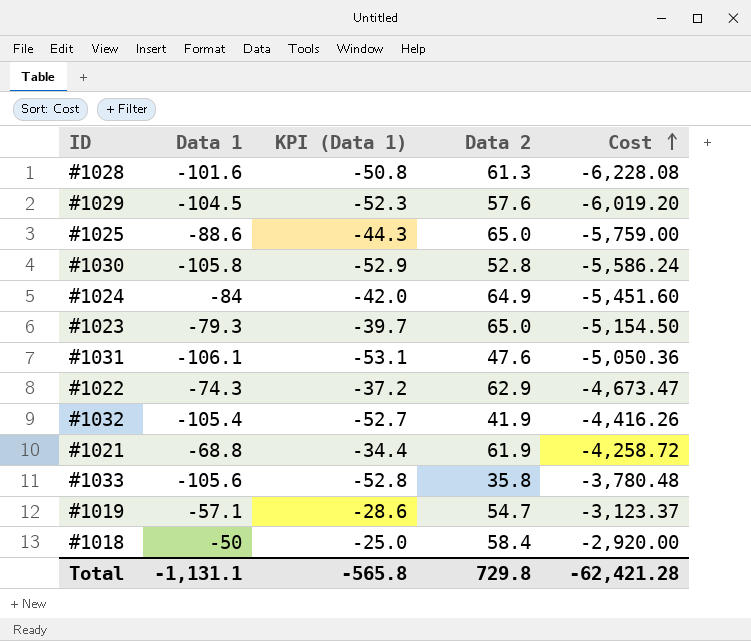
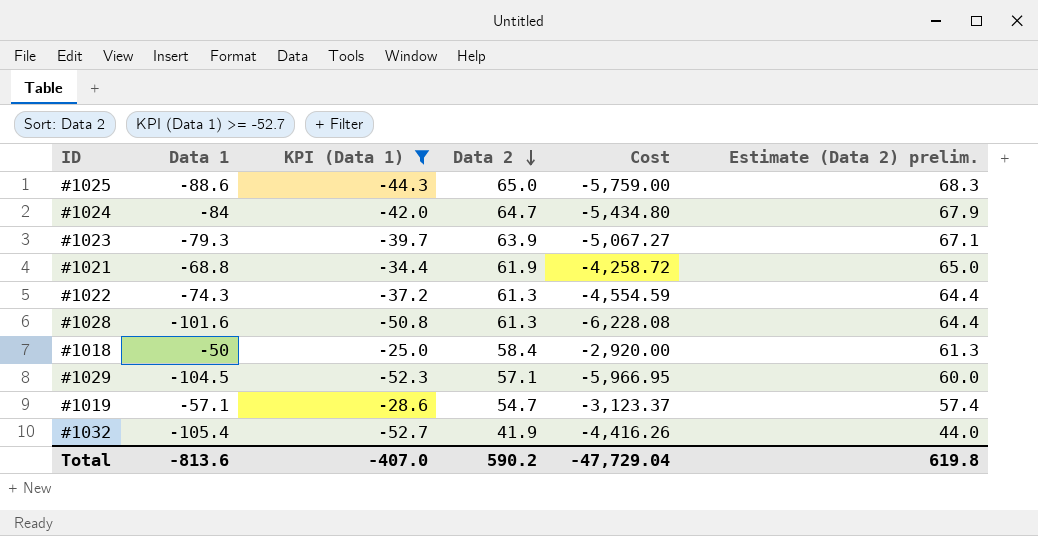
filter: none -> KPI (Data 1) >= -52.7
row order: Cost ascending -> Data 2 descending
column Estimate (Data 2) prelim. | formula: none -> [Data 2] * 1.05
#1024 | Data 2: 64.9 -> 64.7
#1024 | Cost: -5,451.60 -> -5,434.80
#1023 | Data 2: 65.0 -> 63.9
#1023 | Cost: -5,154.50 -> -5,067.27
#1022 | Data 2: 62.9 -> 61.3
#1022 | Cost: -4,673.47 -> -4,554.59
#1029 | Data 2: 57.6 -> 57.1
#1029 | Cost: -6,019.20 -> -5,966.95
Total | Data 1: -1,131.1 -> -813.6
Total | KPI (Data 1): -565.8 -> -407.0
Total | Data 2: 729.8 -> 590.2
Total | Cost: -62,421.28 -> -47,729.04

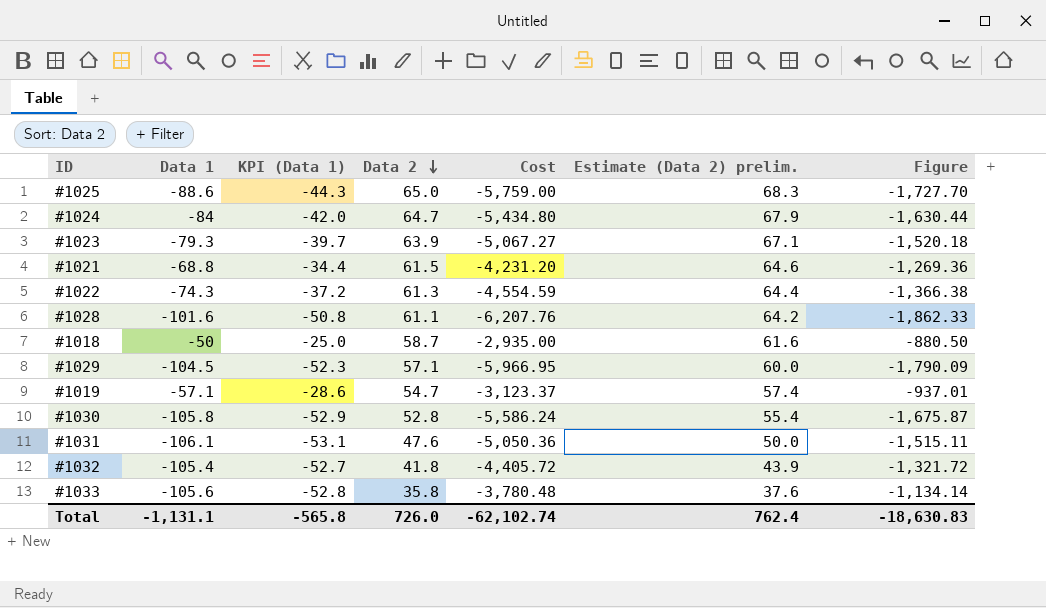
filter: KPI (Data 1) >= -52.7 -> none
column Figure | formula: none -> [Cost] * 0.3
#1021 | Data 2: 61.9 -> 61.5
#1021 | Cost: -4,258.72 -> -4,231.20
#1021 | Estimate (Data 2) prelim.: 65.0 -> 64.6
#1028 | Data 2: 61.3 -> 61.1
#1028 | Cost: -6,228.08 -> -6,207.76
#1028 | Estimate (Data 2) prelim.: 64.4 -> 64.2
#1018 | Data 2: 58.4 -> 58.7
#1018 | Cost: -2,920.00 -> -2,935.00
#1018 | Estimate (Data 2) prelim.: 61.3 -> 61.6
#1032 | Data 2: 41.9 -> 41.8
#1032 | Cost: -4,416.26 -> -4,405.72
#1032 | Estimate (Data 2) prelim.: 44.0 -> 43.9
Total | Data 1: -813.6 -> -1,131.1
Total | KPI (Data 1): -407.0 -> -565.8
Total | Data 2: 590.2 -> 726.0
Total | Cost: -47,729.04 -> -62,102.74
Total | Estimate (Data 2) prelim.: 619.8 -> 762.4

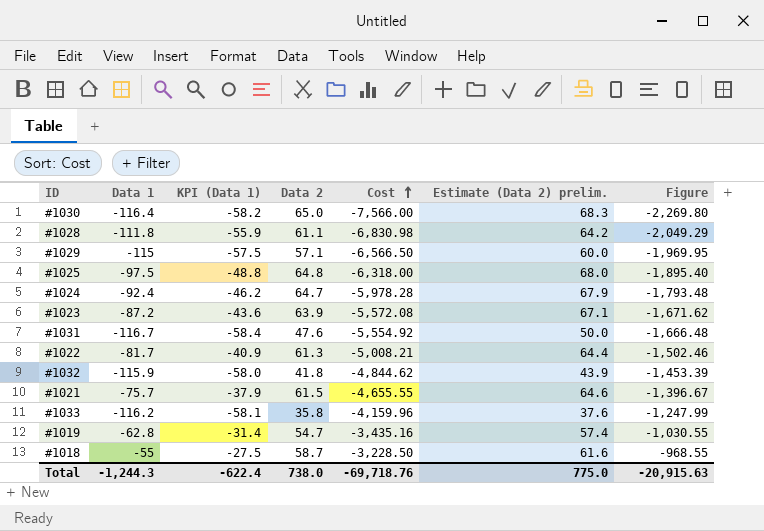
row order: Data 2 descending -> Cost ascending
#1030 | Data 1: -105.8 -> -116.4
#1030 | KPI (Data 1): -52.9 -> -58.2
#1030 | Data 2: 52.8 -> 65.0
#1030 | Cost: -5,586.24 -> -7,566.00
#1030 | Estimate (Data 2) prelim.: 55.4 -> 68.3
#1030 | Figure: -1,675.87 -> -2,269.80
#1028 | Data 1: -101.6 -> -111.8
#1028 | KPI (Data 1): -50.8 -> -55.9
#1028 | Cost: -6,207.76 -> -6,830.98
#1028 | Figure: -1,862.33 -> -2,049.29
#1029 | Data 1: -104.5 -> -115
#1029 | KPI (Data 1): -52.3 -> -57.5
#1029 | Cost: -5,966.95 -> -6,566.50
#1029 | Figure: -1,790.09 -> -1,969.95
#1025 | Data 1: -88.6 -> -97.5
#1025 | KPI (Data 1): -44.3 -> -48.8
#1025 | Data 2: 65.0 -> 64.8
#1025 | Cost: -5,759.00 -> -6,318.00
#1025 | Estimate (Data 2) prelim.: 68.3 -> 68.0
#1025 | Figure: -1,727.70 -> -1,895.40
#1024 | Data 1: -84 -> -92.4
#1024 | KPI (Data 1): -42.0 -> -46.2
#1024 | Cost: -5,434.80 -> -5,978.28
#1024 | Figure: -1,630.44 -> -1,793.48
#1023 | Data 1: -79.3 -> -87.2
#1023 | KPI (Data 1): -39.7 -> -43.6
#1023 | Cost: -5,067.27 -> -5,572.08
#1023 | Figure: -1,520.18 -> -1,671.62
#1031 | Data 1: -106.1 -> -116.7
#1031 | KPI (Data 1): -53.1 -> -58.4
#1031 | Cost: -5,050.36 -> -5,554.92
#1031 | Figure: -1,515.11 -> -1,666.48
#1022 | Data 1: -74.3 -> -81.7
#1022 | KPI (Data 1): -37.2 -> -40.9
#1022 | Cost: -4,554.59 -> -5,008.21
#1022 | Figure: -1,366.38 -> -1,502.46
#1032 | Data 1: -105.4 -> -115.9
#1032 | KPI (Data 1): -52.7 -> -58.0
#1032 | Cost: -4,405.72 -> -4,844.62
#1032 | Figure: -1,321.72 -> -1,453.39
#1021 | Data 1: -68.8 -> -75.7
#1021 | KPI (Data 1): -34.4 -> -37.9
#1021 | Cost: -4,231.20 -> -4,655.55
#1021 | Figure: -1,269.36 -> -1,396.67
#1033 | Data 1: -105.6 -> -116.2
#1033 | KPI (Data 1): -52.8 -> -58.1
#1033 | Cost: -3,780.48 -> -4,159.96
#1033 | Figure: -1,134.14 -> -1,247.99
#1019 | Data 1: -57.1 -> -62.8
#1019 | KPI (Data 1): -28.6 -> -31.4
#1019 | Cost: -3,123.37 -> -3,435.16
#1019 | Figure: -937.01 -> -1,030.55
#1018 | Data 1: -50 -> -55
#1018 | KPI (Data 1): -25.0 -> -27.5
#1018 | Cost: -2,935.00 -> -3,228.50
#1018 | Figure: -880.50 -> -968.55
Total | Data 1: -1,131.1 -> -1,244.3
Total | KPI (Data 1): -565.8 -> -622.4
Total | Data 2: 726.0 -> 738.0
Total | Cost: -62,102.74 -> -69,718.76
Total | Estimate (Data 2) prelim.: 762.4 -> 775.0
Total | Figure: -18,630.83 -> -20,915.63

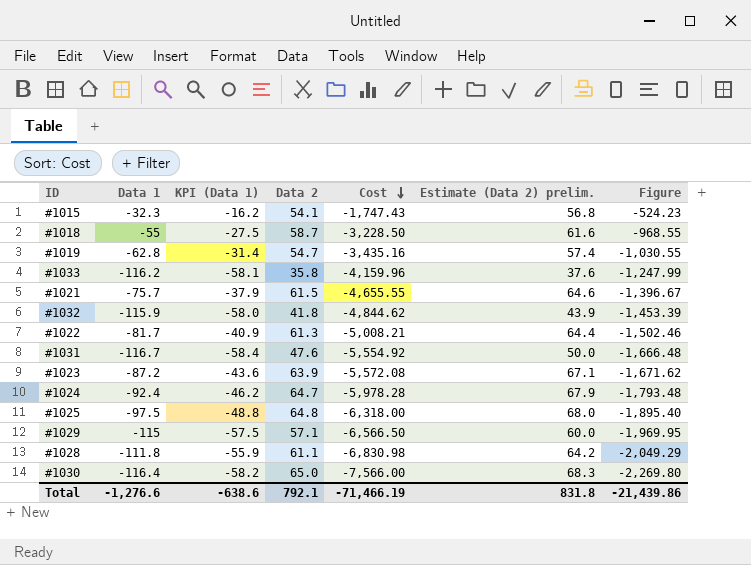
row order: Cost ascending -> Cost descending
row #1015: none -> -32.3 | -16.2 | 54.1 | -1,747.43 | 56.8 | -524.23
Total | Data 1: -1,244.3 -> -1,276.6
Total | KPI (Data 1): -622.4 -> -638.6
Total | Data 2: 738.0 -> 792.1
Total | Cost: -69,718.76 -> -71,466.19
Total | Estimate (Data 2) prelim.: 775.0 -> 831.8
Total | Figure: -20,915.63 -> -21,439.86

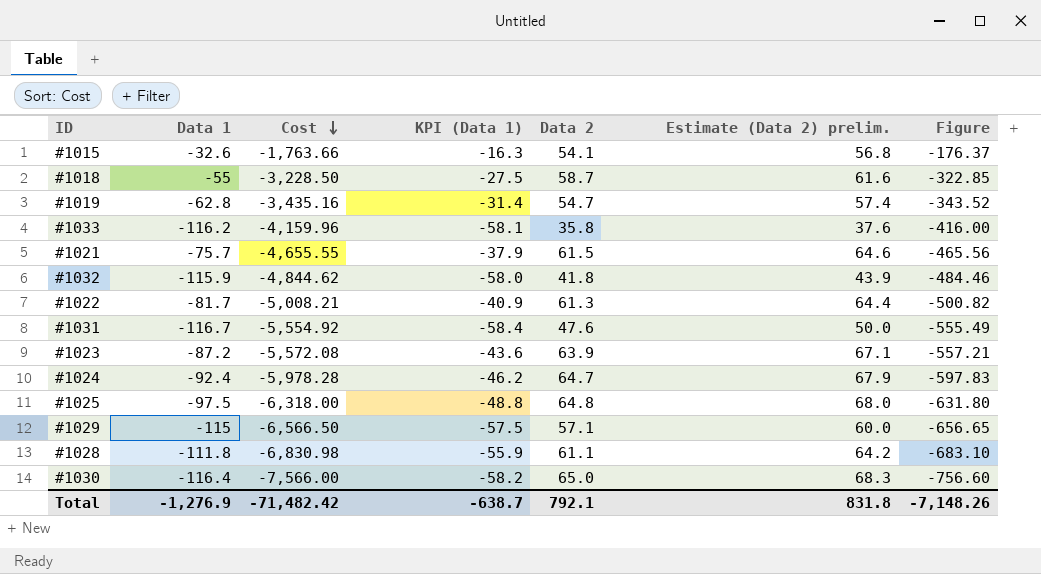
column Cost | position: 5 -> 3
column Figure | formula: [Cost] * 0.3 -> [Cost] * 0.1
#1015 | Data 1: -32.3 -> -32.6
#1015 | Cost: -1,747.43 -> -1,763.66
#1015 | KPI (Data 1): -16.2 -> -16.3
Total | Data 1: -1,276.6 -> -1,276.9
Total | Cost: -71,466.19 -> -71,482.42
Total | KPI (Data 1): -638.6 -> -638.7
Total | Figure: -21,439.86 -> -7,148.26

